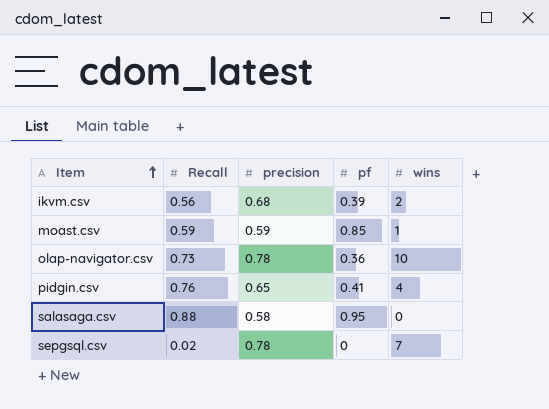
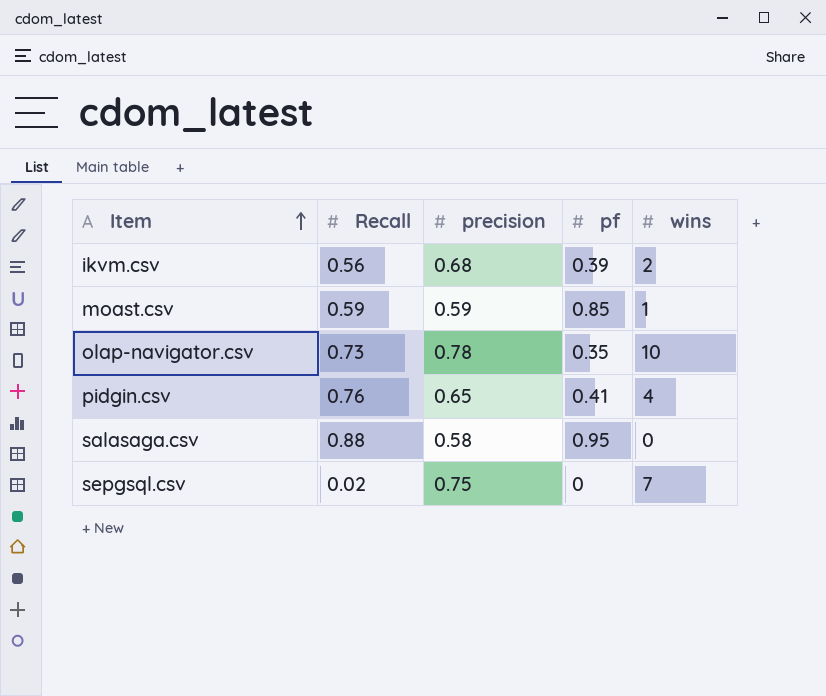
olap-navigator.csv | pf: 0.36 -> 0.35
sepgsql.csv | precision: 0.78 -> 0.75

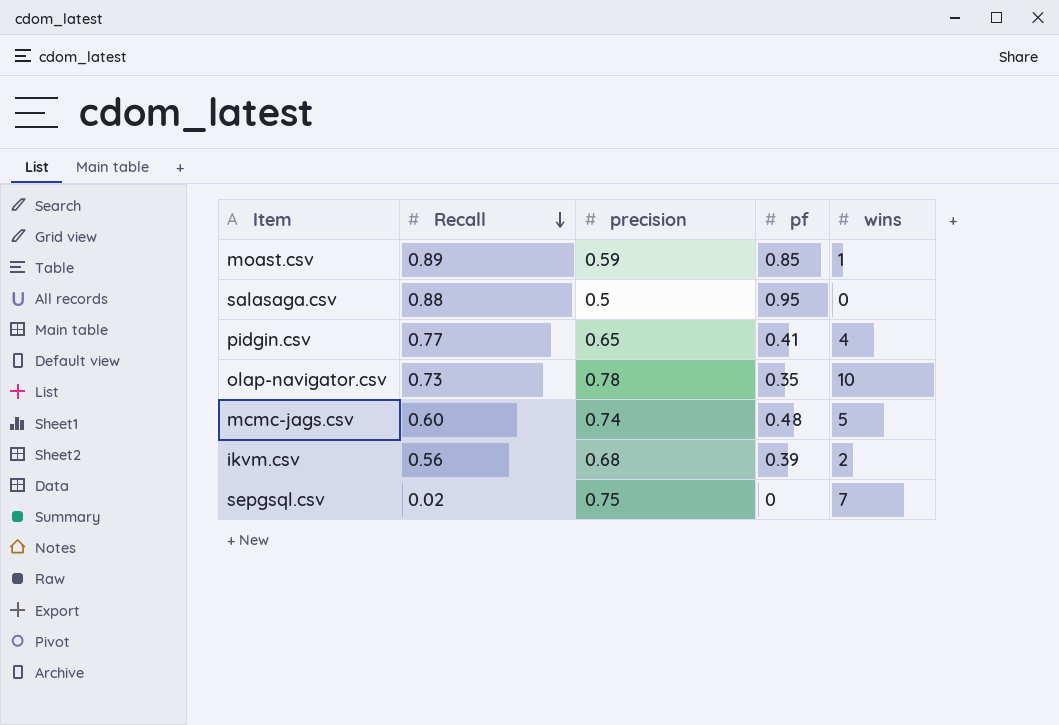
row order: Item ascending -> Recall descending
moast.csv | Recall: 0.59 -> 0.89
salasaga.csv | precision: 0.58 -> 0.5
pidgin.csv | Recall: 0.76 -> 0.77
row mcmc-jags.csv: none -> 0.60 | 0.74 | 0.48 | 5

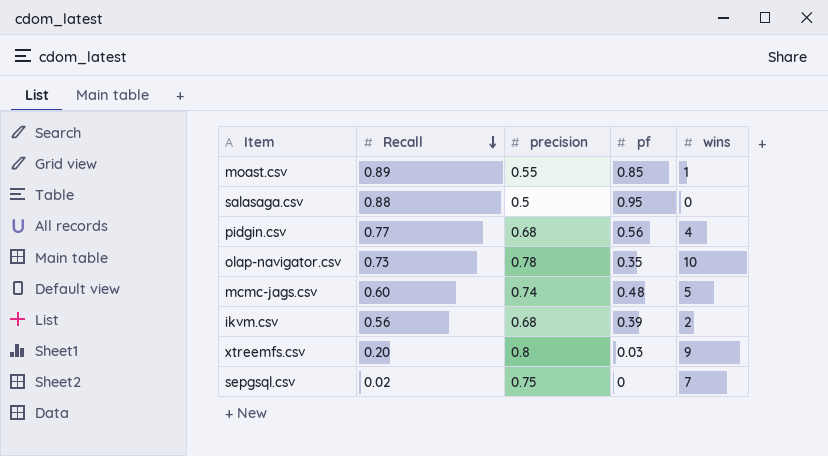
moast.csv | precision: 0.59 -> 0.55
pidgin.csv | precision: 0.65 -> 0.68
pidgin.csv | pf: 0.41 -> 0.56
row xtreemfs.csv: none -> 0.20 | 0.8 | 0.03 | 9

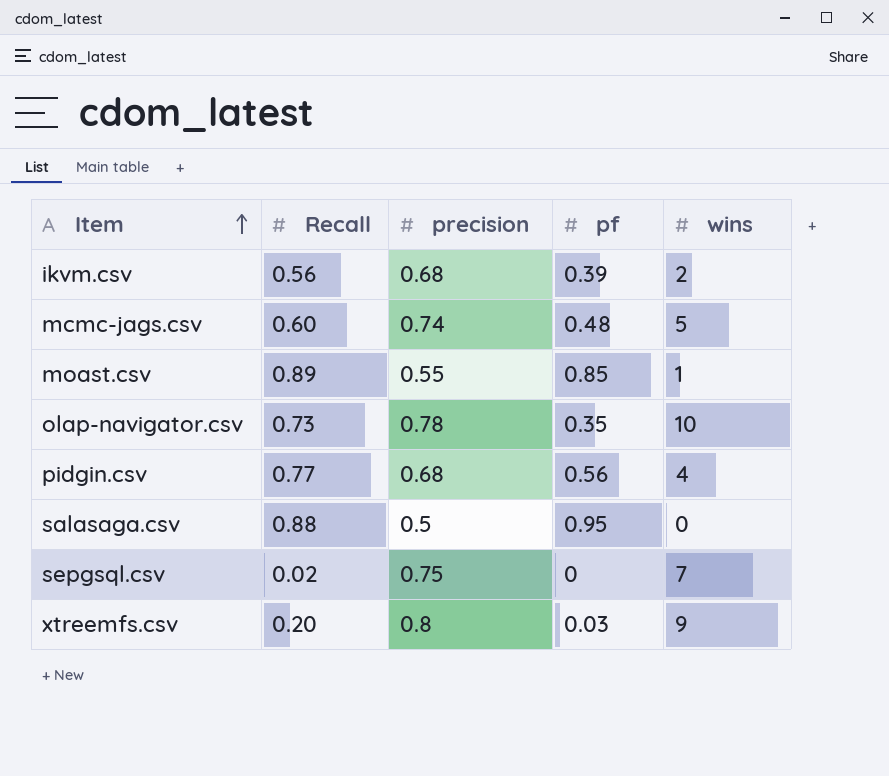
row order: Recall descending -> Item ascending

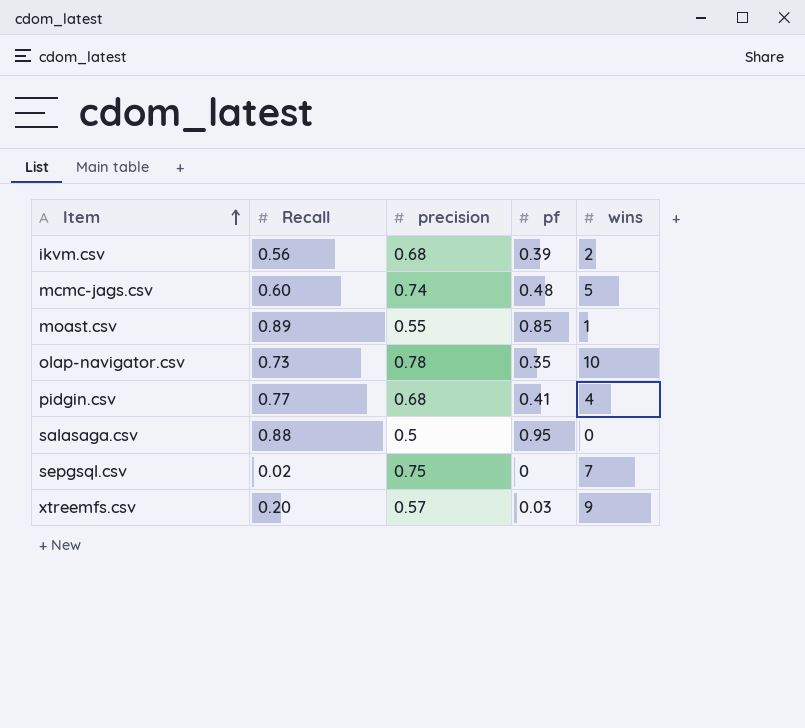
pidgin.csv | pf: 0.56 -> 0.41
xtreemfs.csv | precision: 0.8 -> 0.57

